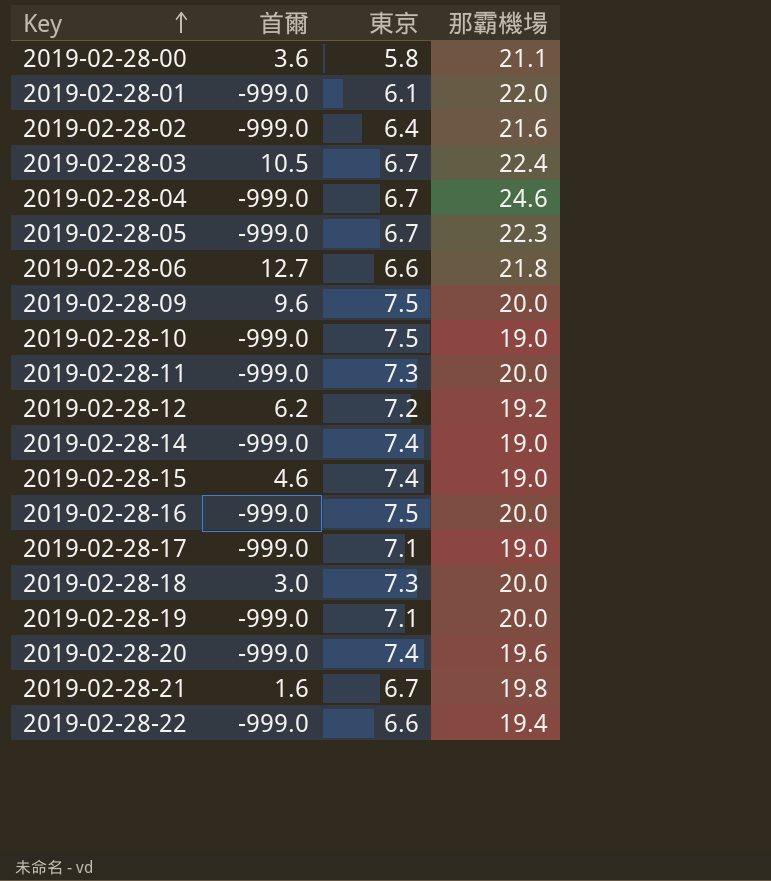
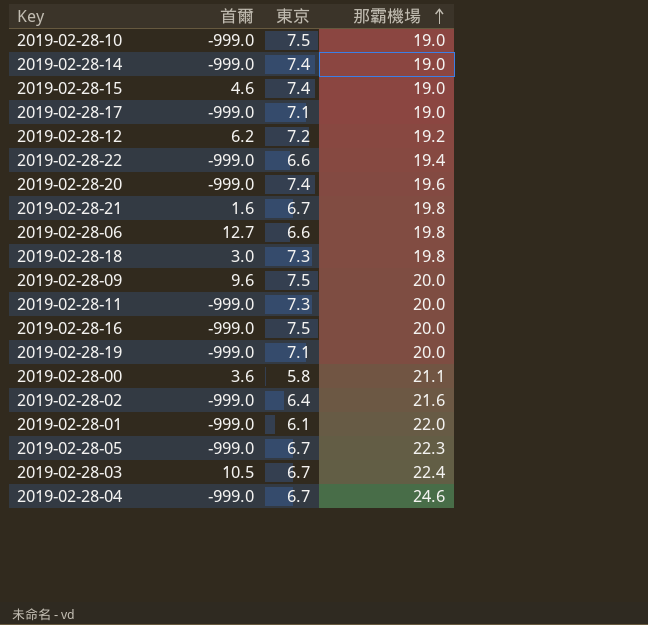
row order: Key ascending -> 那霸機場 ascending
2019-02-28-06 | 那霸機場: 21.8 -> 19.8
2019-02-28-18 | 那霸機場: 20.0 -> 19.8

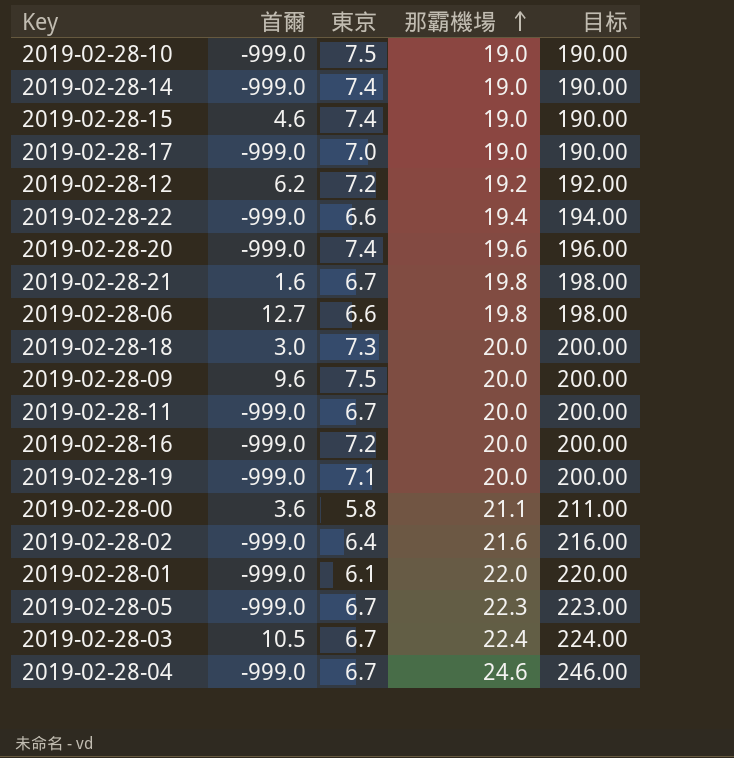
column 目标 | formula: none -> [那霸機場] * 10
2019-02-28-17 | 東京: 7.1 -> 7.0
2019-02-28-18 | 那霸機場: 19.8 -> 20.0
2019-02-28-11 | 東京: 7.3 -> 6.7
2019-02-28-16 | 東京: 7.5 -> 7.2

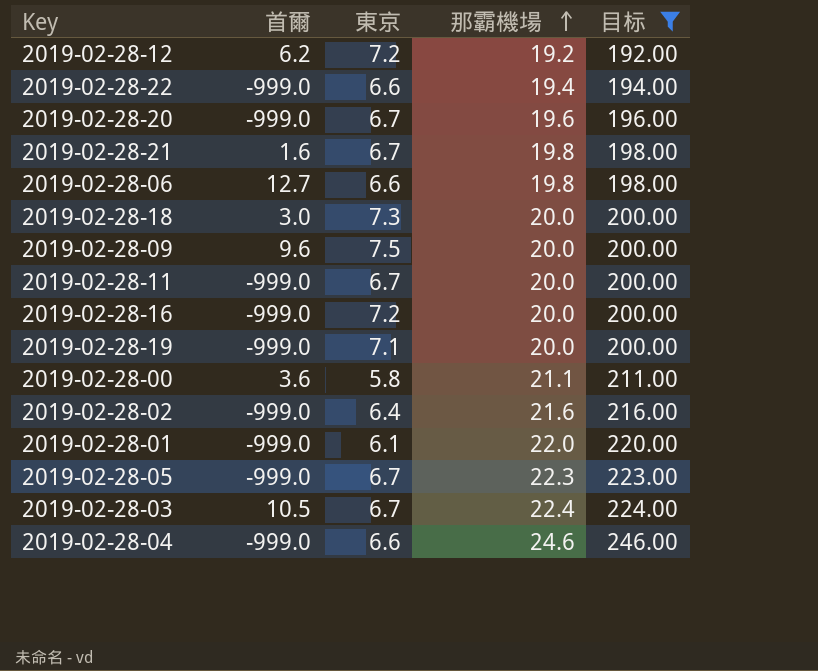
filter: none -> 目标 != 190.00
2019-02-28-20 | 東京: 7.4 -> 6.7
2019-02-28-04 | 東京: 6.7 -> 6.6

